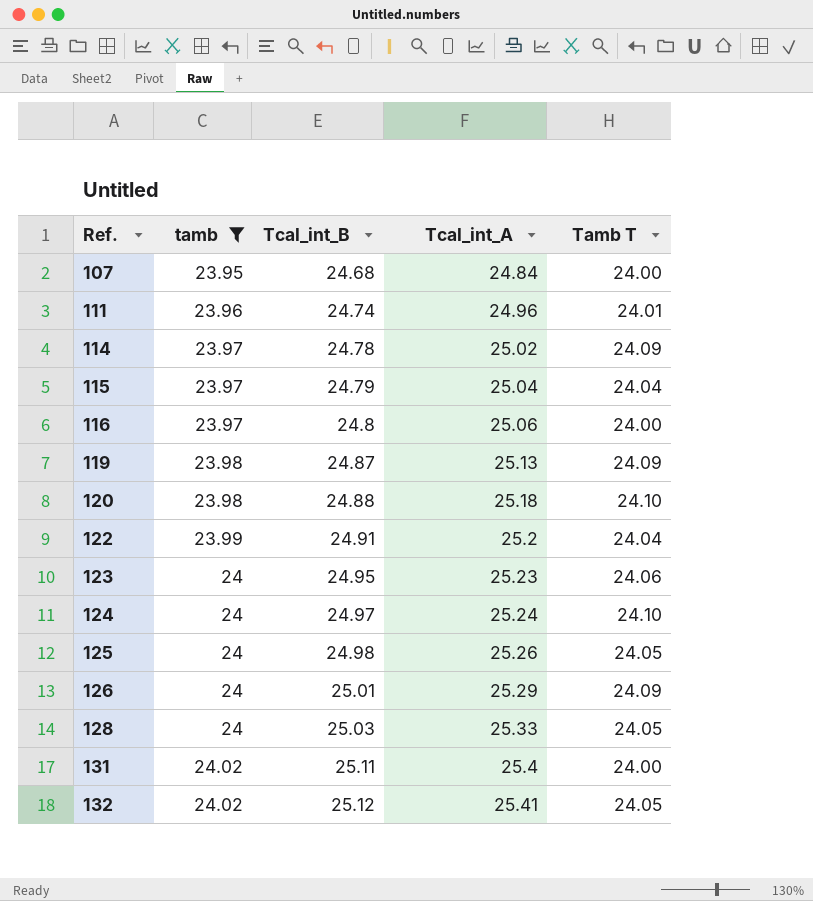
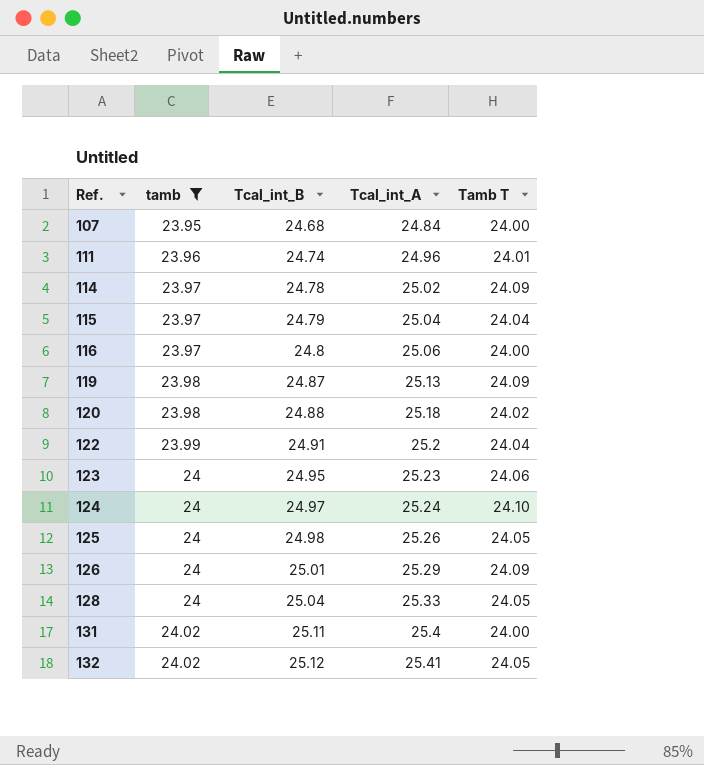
120 | Tamb T: 24.10 -> 24.02
128 | Tcal_int_B: 25.03 -> 25.04

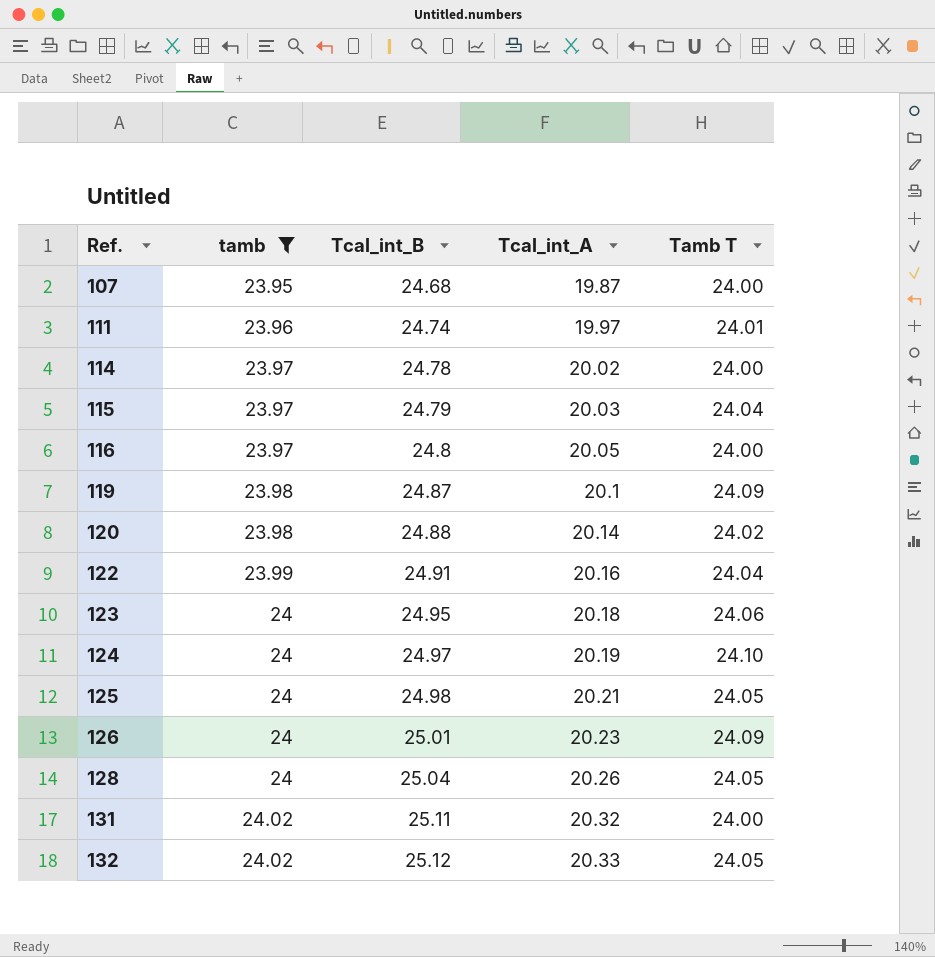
107 | Tcal_int_A: 24.84 -> 19.87
111 | Tcal_int_A: 24.96 -> 19.97
114 | Tcal_int_A: 25.02 -> 20.02
114 | Tamb T: 24.09 -> 24.00
115 | Tcal_int_A: 25.04 -> 20.03
116 | Tcal_int_A: 25.06 -> 20.05
119 | Tcal_int_A: 25.13 -> 20.1
120 | Tcal_int_A: 25.18 -> 20.14
122 | Tcal_int_A: 25.2 -> 20.16
123 | Tcal_int_A: 25.23 -> 20.18
124 | Tcal_int_A: 25.24 -> 20.19
125 | Tcal_int_A: 25.26 -> 20.21
126 | Tcal_int_A: 25.29 -> 20.23
128 | Tcal_int_A: 25.33 -> 20.26
131 | Tcal_int_A: 25.4 -> 20.32
132 | Tcal_int_A: 25.41 -> 20.33

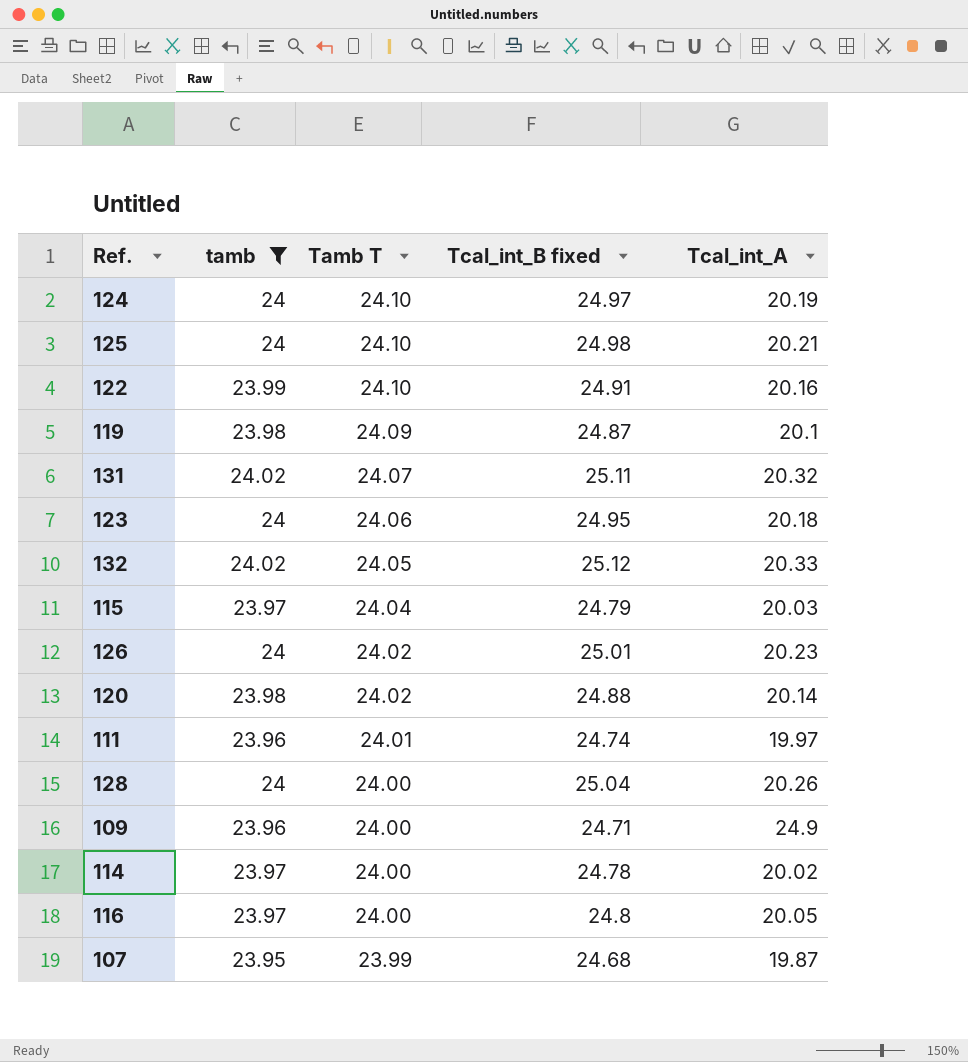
row order: Ref. ascending -> Tamb T descending
column Tamb T | position: 5 -> 3
column name: Tcal_int_B -> Tcal_int_B fixed
125 | Tamb T: 24.05 -> 24.10
122 | Tamb T: 24.04 -> 24.10
131 | Tamb T: 24.00 -> 24.07
126 | Tamb T: 24.09 -> 24.02
128 | Tamb T: 24.05 -> 24.00
row 109: none -> 23.96 | 24.00 | 24.71 | 24.9
107 | Tamb T: 24.00 -> 23.99

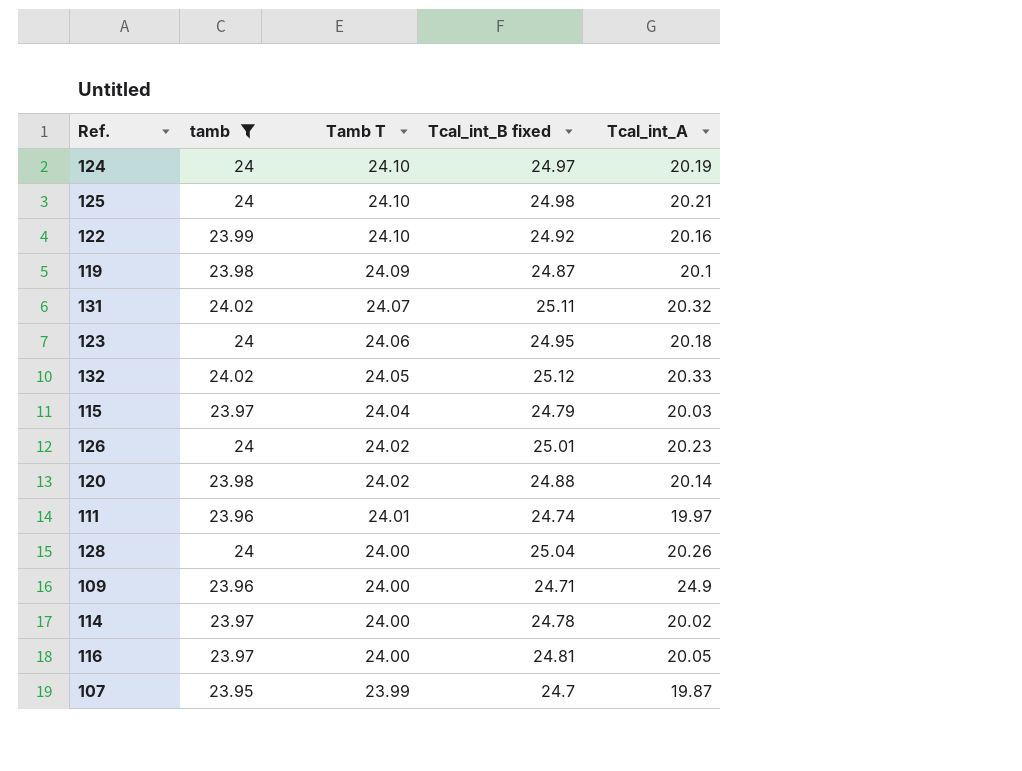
122 | Tcal_int_B fixed: 24.91 -> 24.92
116 | Tcal_int_B fixed: 24.8 -> 24.81
107 | Tcal_int_B fixed: 24.68 -> 24.7

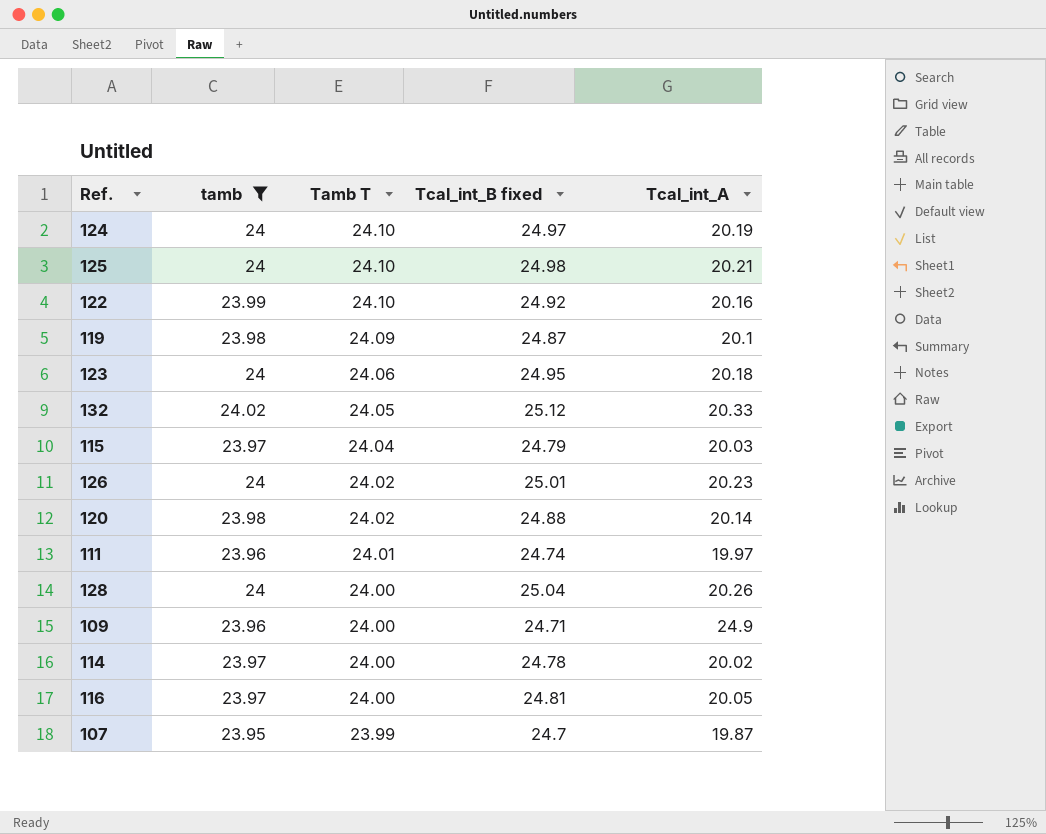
row 131: 24.02 | 24.07 | 25.11 | 20.32 -> none

